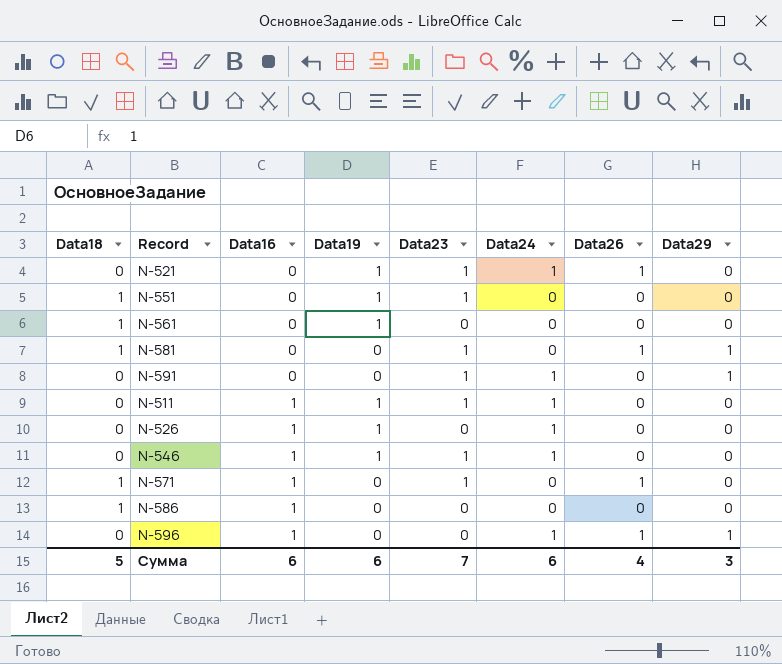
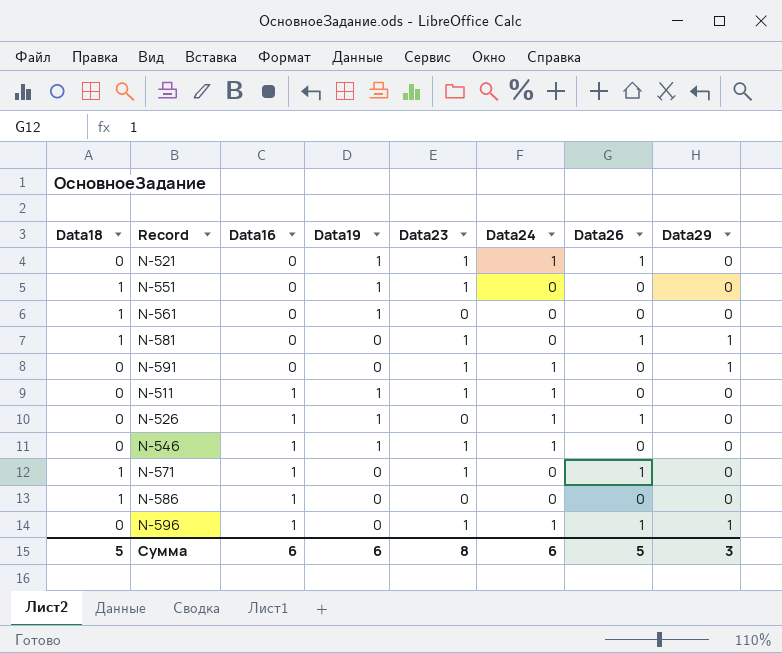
N-526 | Data26: 0 -> 1
N-596 | Data23: 0 -> 1
Сумма | Data23: 7 -> 8
Сумма | Data26: 4 -> 5

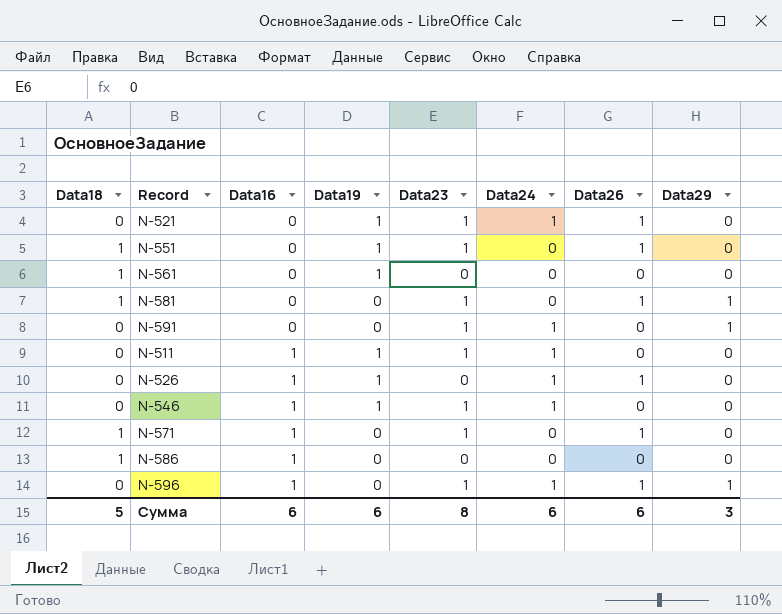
N-551 | Data26: 0 -> 1
Сумма | Data26: 5 -> 6

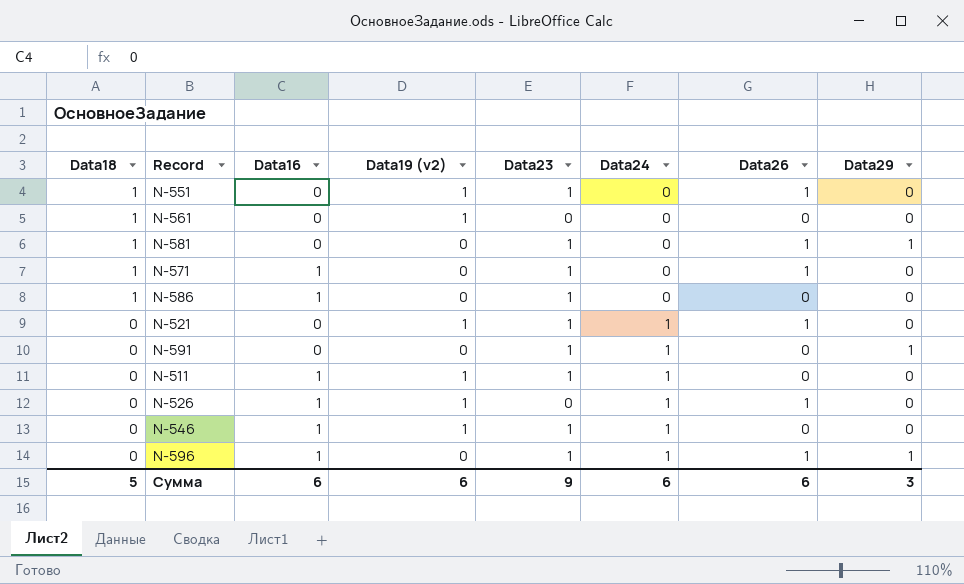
row order: Data16 ascending -> Data18 descending
column name: Data19 -> Data19 (v2)
N-586 | Data23: 0 -> 1
Сумма | Data23: 8 -> 9

